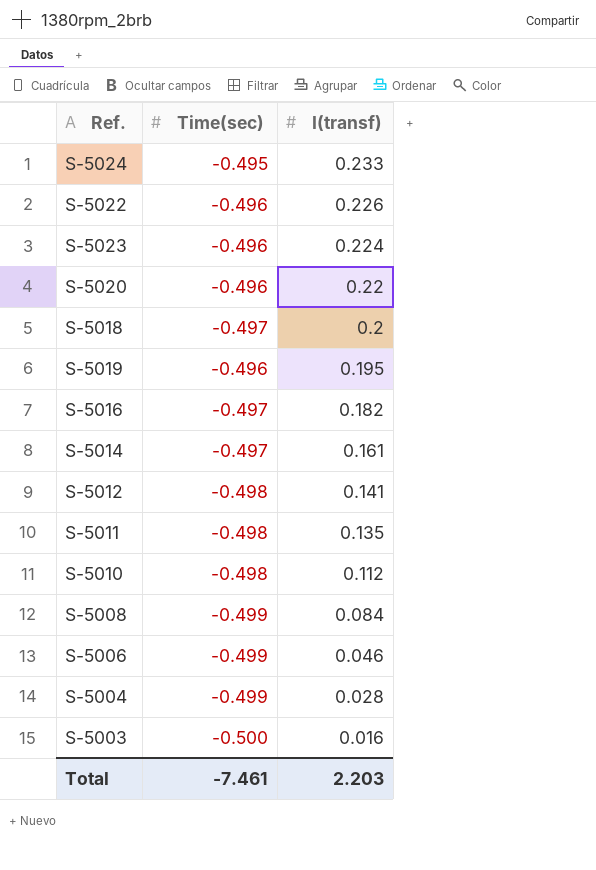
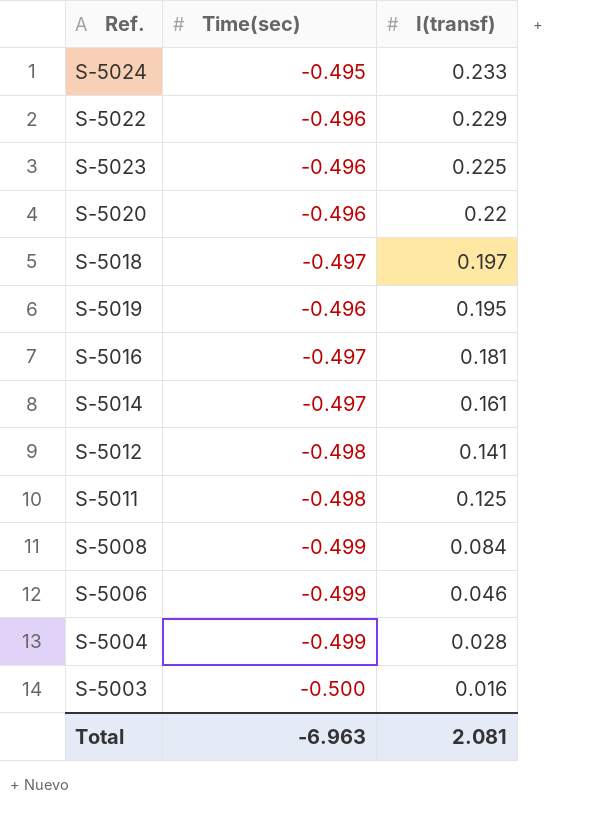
row S-5010: -0.498 | 0.112 -> none
S-5022 | I(transf): 0.226 -> 0.229
S-5023 | I(transf): 0.224 -> 0.225
S-5018 | I(transf): 0.2 -> 0.197
S-5016 | I(transf): 0.182 -> 0.181
S-5011 | I(transf): 0.135 -> 0.125
Total | Time(sec): -7.461 -> -6.963
Total | I(transf): 2.203 -> 2.081

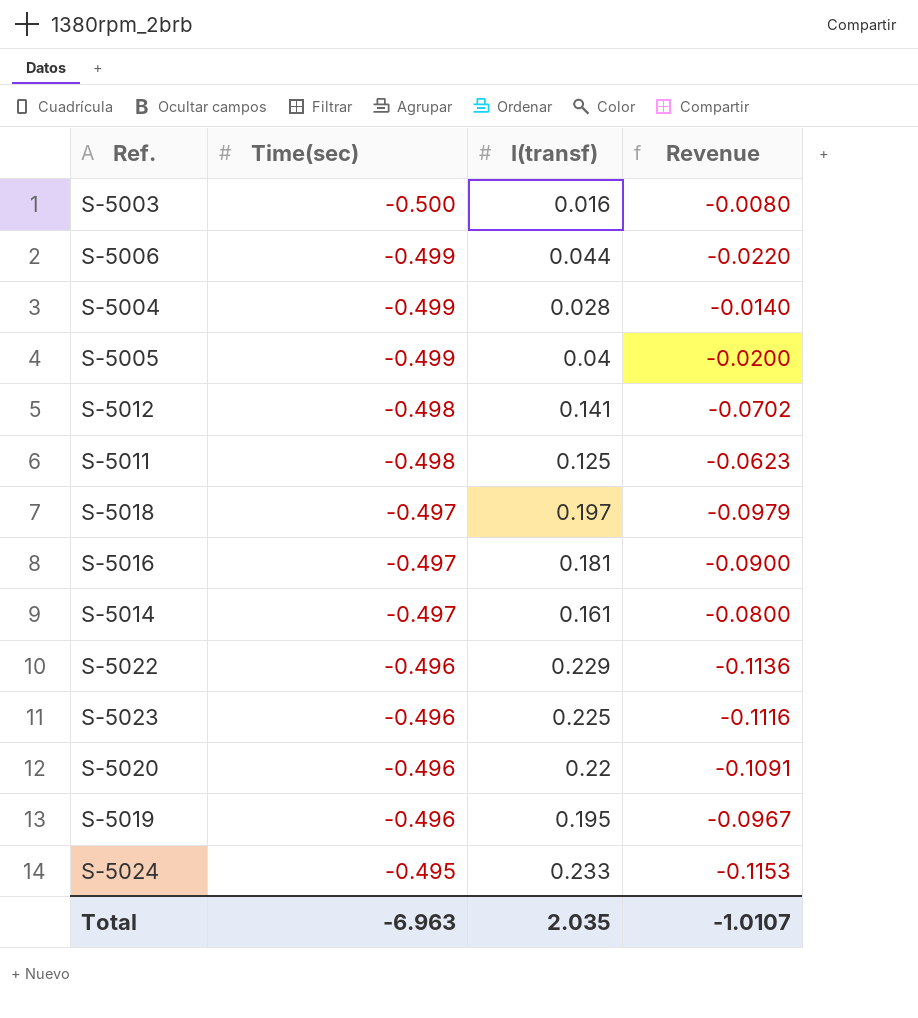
row order: I(transf) descending -> Time(sec) ascending
column Revenue | formula: none -> [Time(sec)] * [I(transf)]
row S-5008: -0.499 | 0.084 -> none
S-5006 | I(transf): 0.046 -> 0.044
row S-5005: none -> -0.499 | 0.04 | -0.0200
Total | I(transf): 2.081 -> 2.035

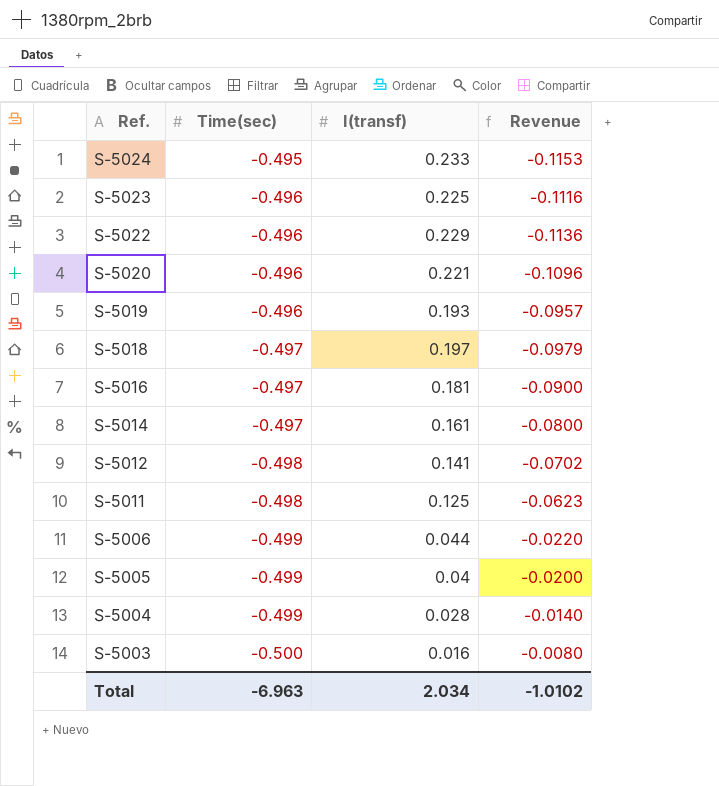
row order: Time(sec) ascending -> Ref. descending
S-5020 | I(transf): 0.22 -> 0.221
S-5020 | Revenue: -0.1091 -> -0.1096
S-5019 | I(transf): 0.195 -> 0.193
S-5019 | Revenue: -0.0967 -> -0.0957
Total | I(transf): 2.035 -> 2.034
Total | Revenue: -1.0107 -> -1.0102

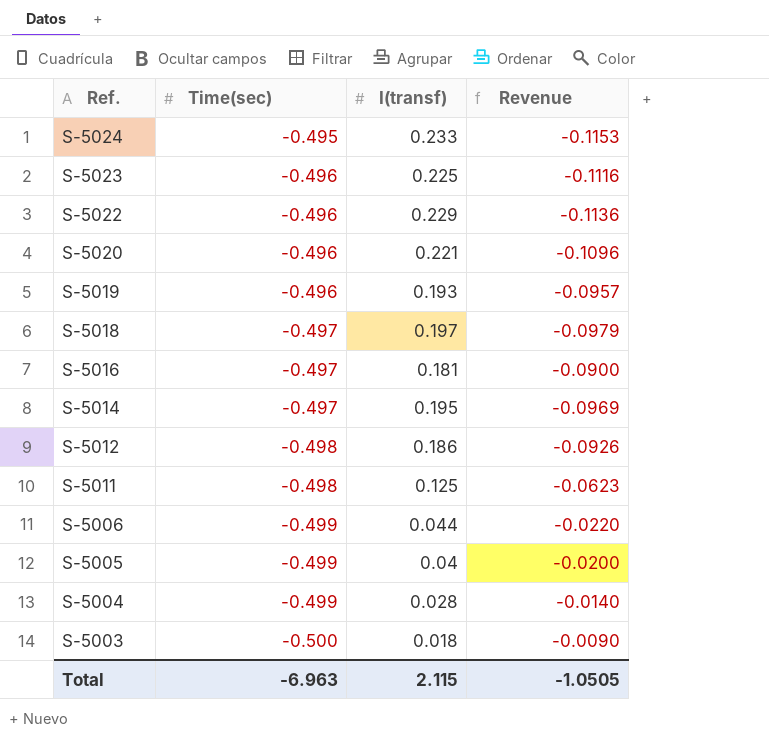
S-5014 | I(transf): 0.161 -> 0.195
S-5014 | Revenue: -0.0800 -> -0.0969
S-5012 | I(transf): 0.141 -> 0.186
S-5012 | Revenue: -0.0702 -> -0.0926
S-5003 | I(transf): 0.016 -> 0.018
S-5003 | Revenue: -0.0080 -> -0.0090
Total | I(transf): 2.034 -> 2.115
Total | Revenue: -1.0102 -> -1.0505

